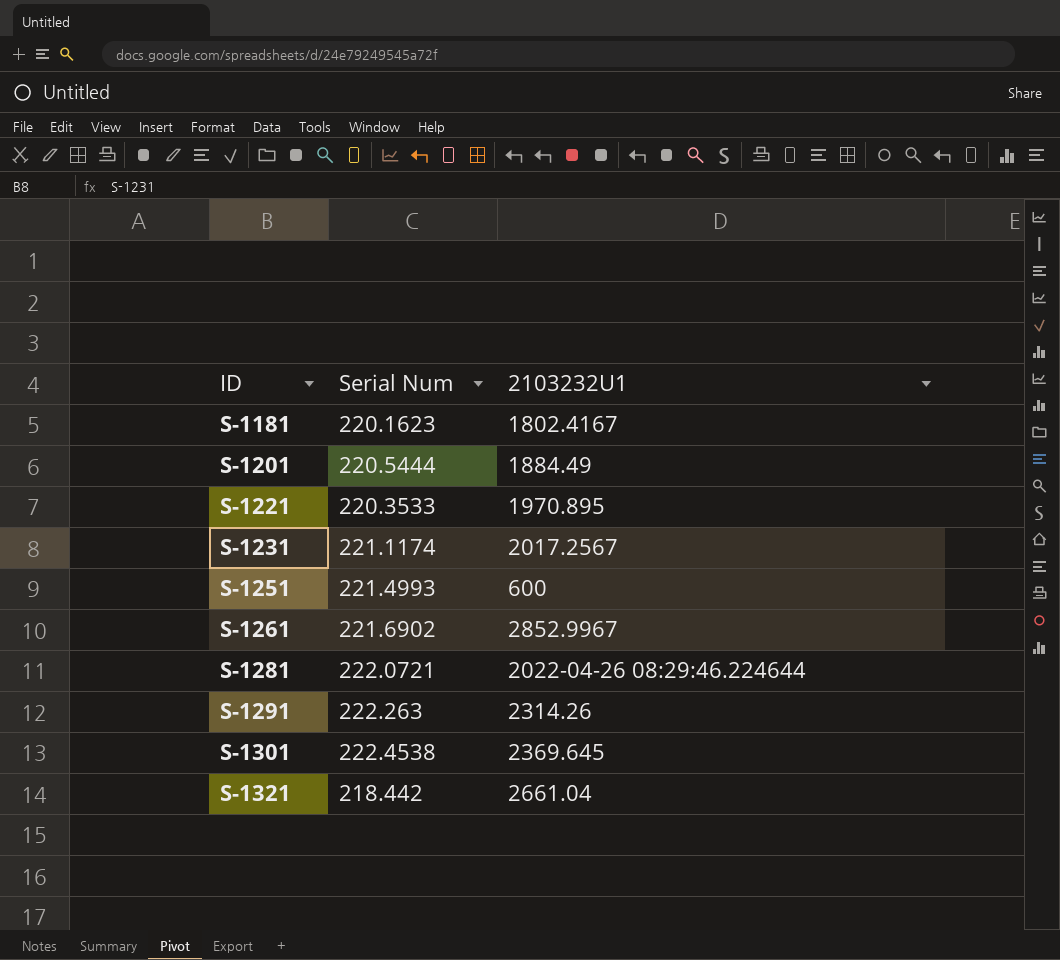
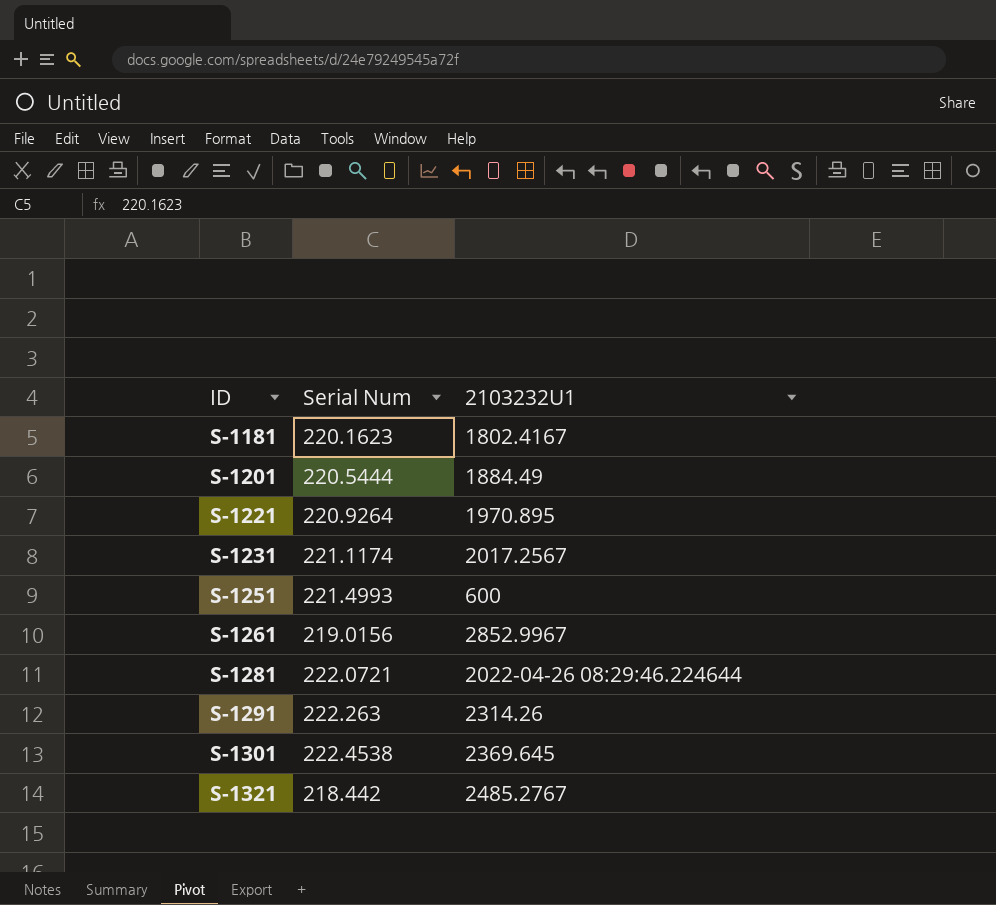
S-1221 | Serial Num: 220.3533 -> 220.9264
S-1261 | Serial Num: 221.6902 -> 219.0156
S-1321 | 2103232U1: 2661.04 -> 2485.2767

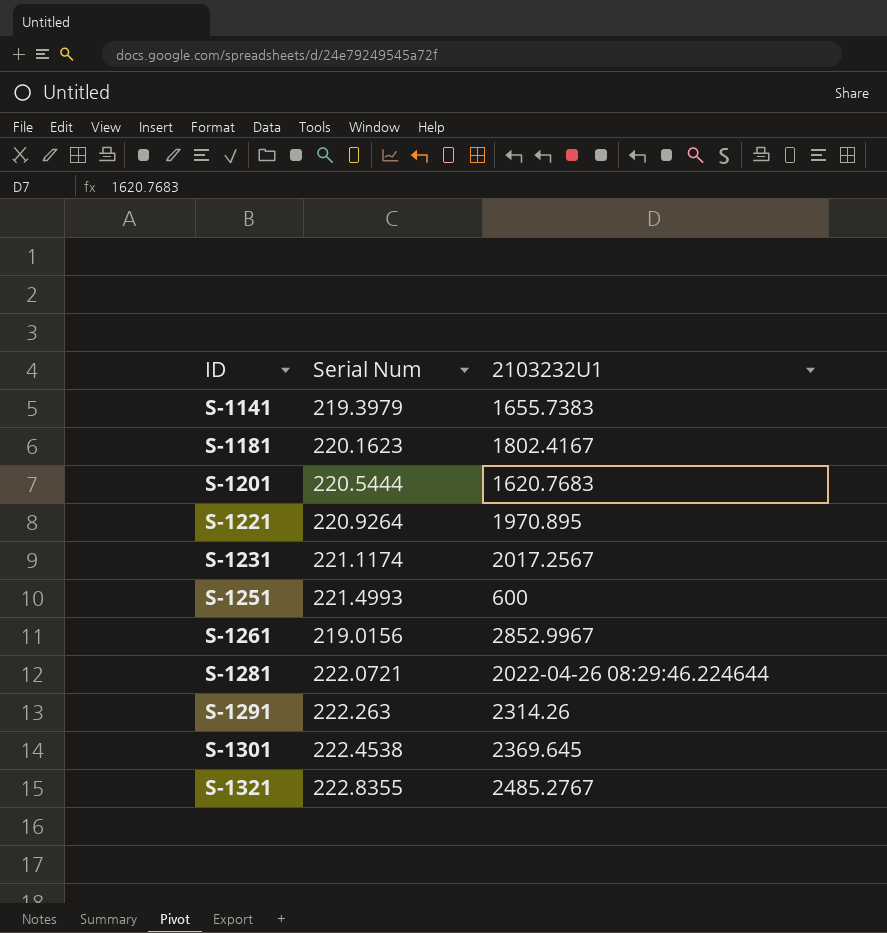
row S-1141: none -> 219.3979 | 1655.7383
S-1201 | 2103232U1: 1884.49 -> 1620.7683
S-1321 | Serial Num: 218.442 -> 222.8355

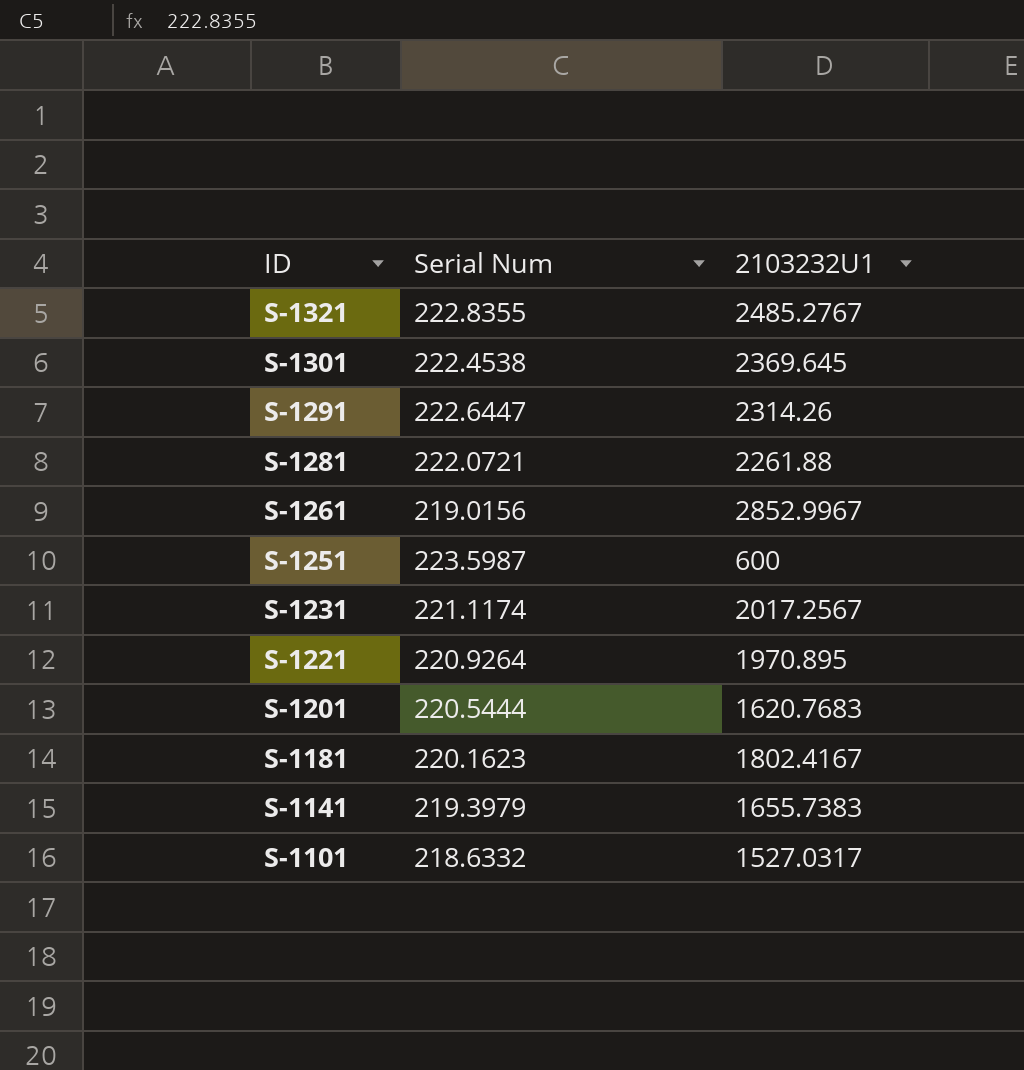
row order: ID ascending -> ID descending
S-1291 | Serial Num: 222.263 -> 222.6447
S-1281 | 2103232U1: 2022-04-26 08:29:46.224644 -> 2261.88
S-1251 | Serial Num: 221.4993 -> 223.5987
row S-1101: none -> 218.6332 | 1527.0317

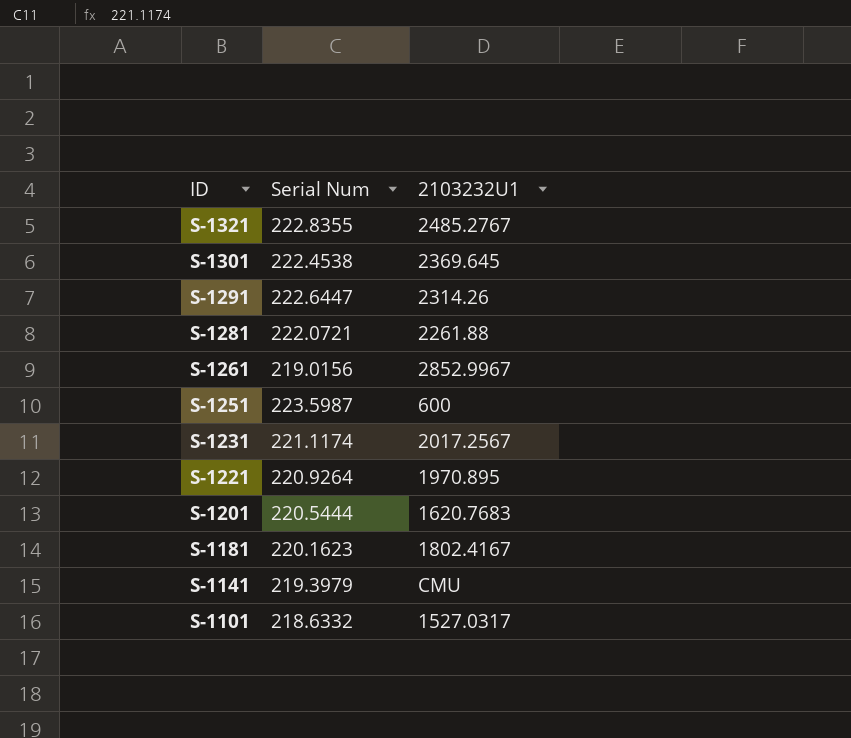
S-1141 | 2103232U1: 1655.7383 -> CMU

